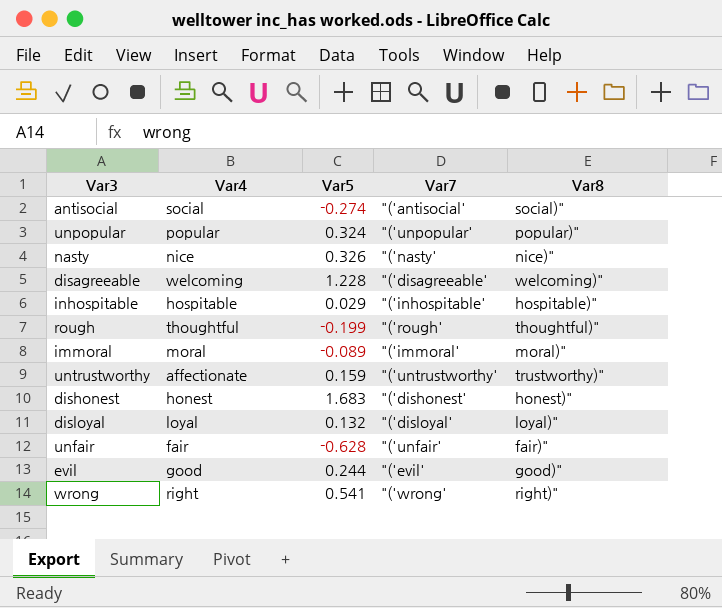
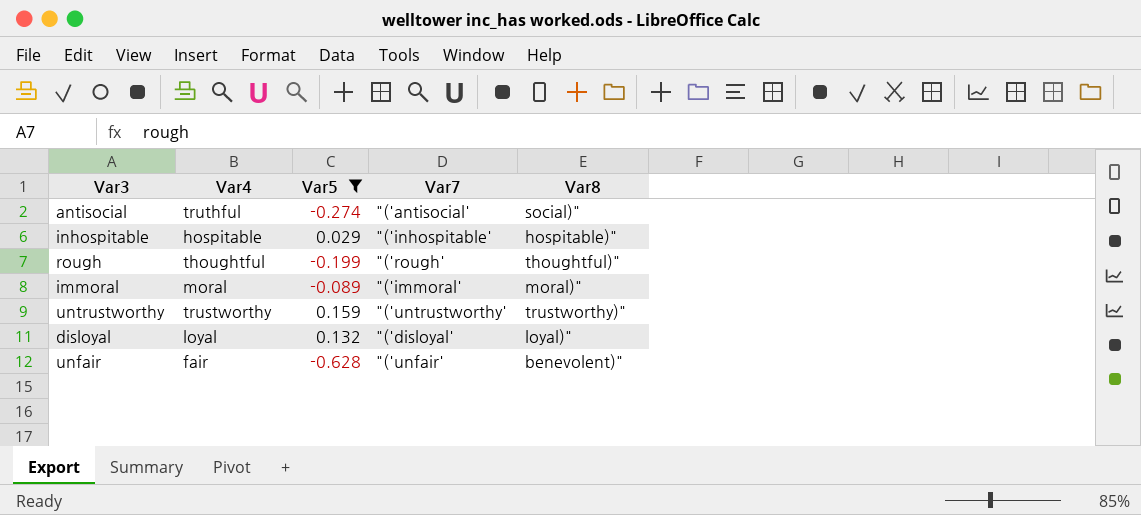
filter: none -> Var5 <= 0.159
antisocial | Var4: social -> truthful
untrustworthy | Var4: affectionate -> trustworthy
unfair | Var8: fair)" -> benevolent)"

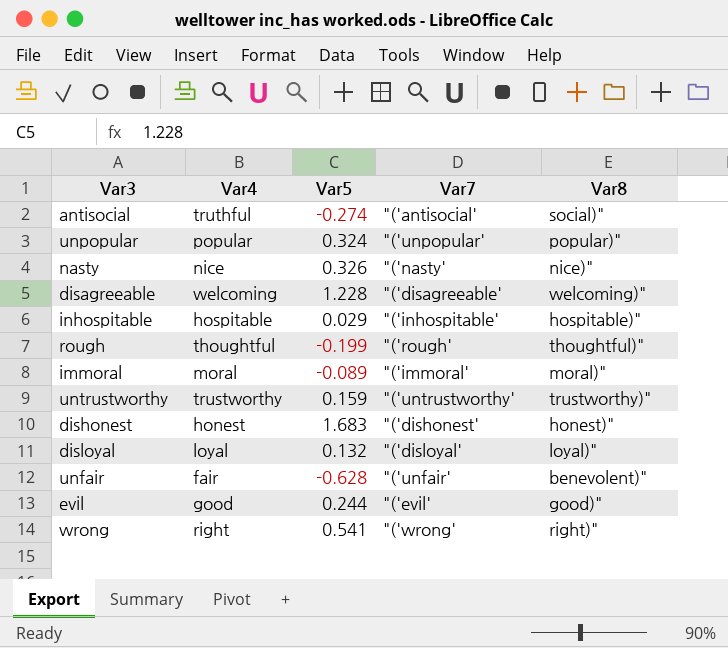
filter: Var5 <= 0.159 -> none

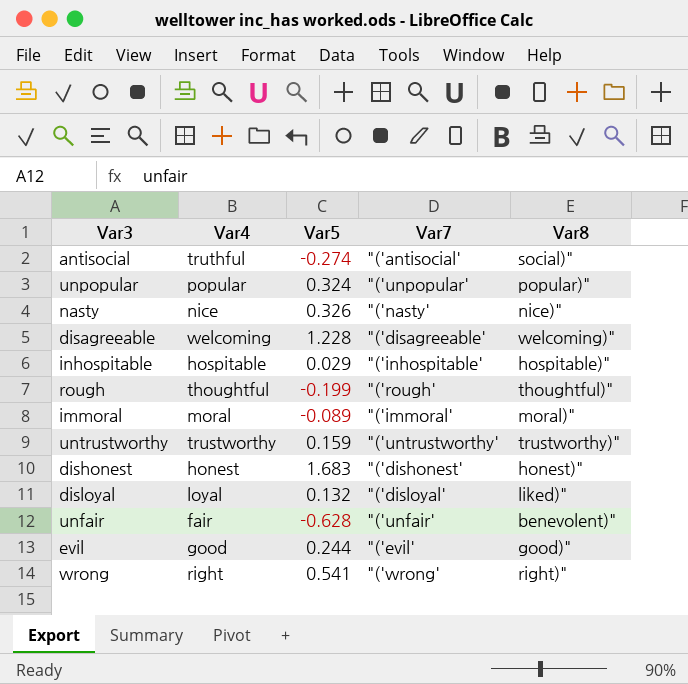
disloyal | Var8: loyal)" -> liked)"

